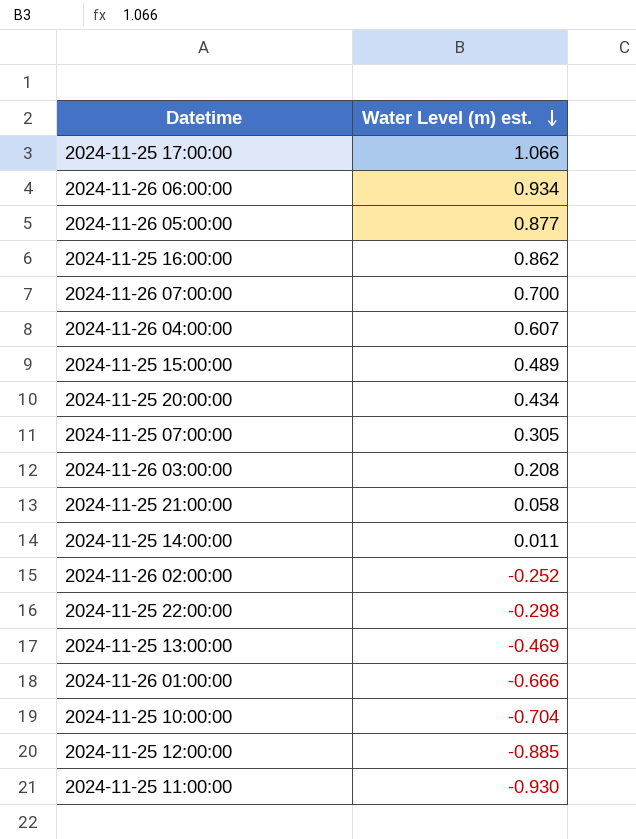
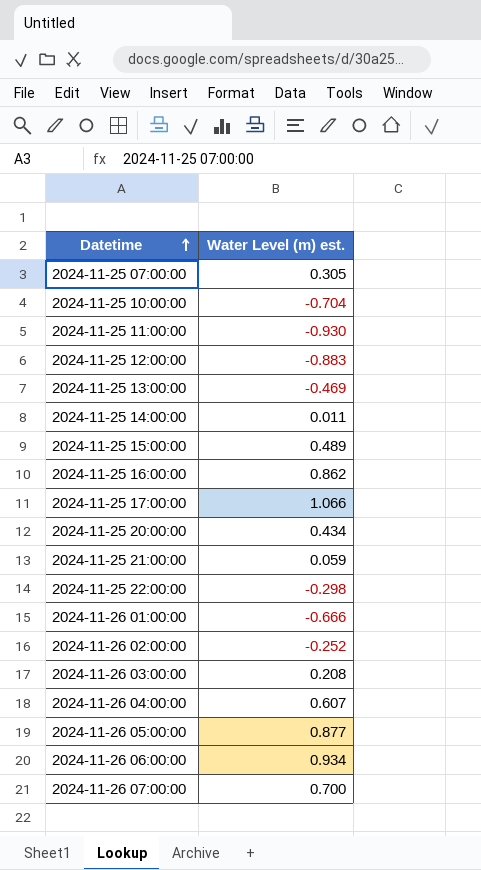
row order: Water Level (m) est. descending -> Datetime ascending
2024-11-25 12:00:00 | Water Level (m) est.: -0.885 -> -0.883
2024-11-25 21:00:00 | Water Level (m) est.: 0.058 -> 0.059

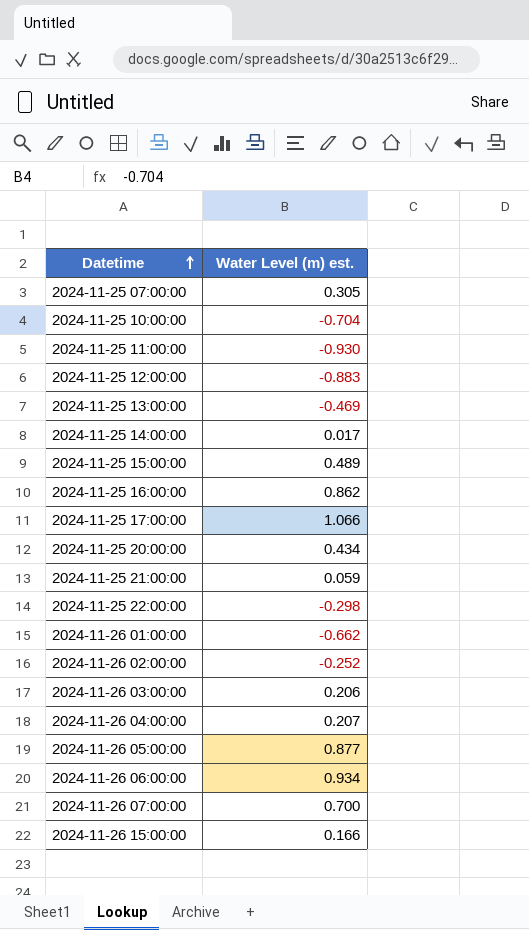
2024-11-25 14:00:00 | Water Level (m) est.: 0.011 -> 0.017
2024-11-26 01:00:00 | Water Level (m) est.: -0.666 -> -0.662
2024-11-26 03:00:00 | Water Level (m) est.: 0.208 -> 0.206
2024-11-26 04:00:00 | Water Level (m) est.: 0.607 -> 0.207
row 2024-11-26 15:00:00: none -> 0.166

